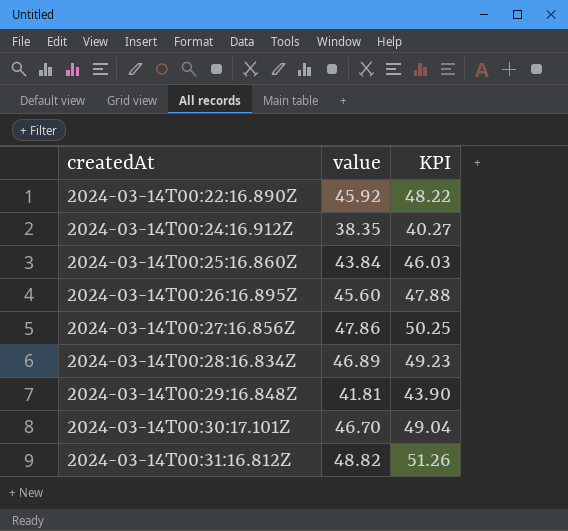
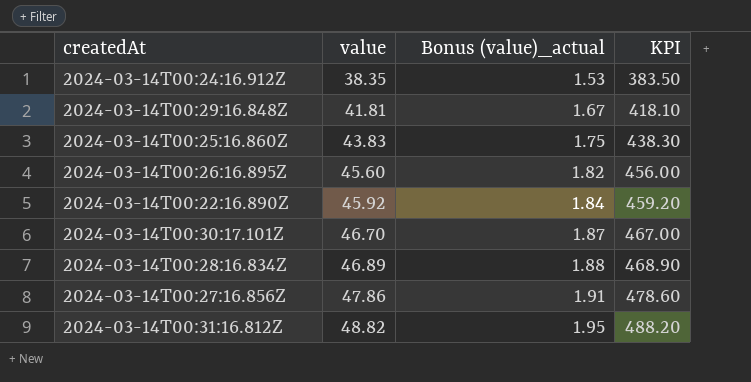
row order: createdAt ascending -> value ascending
column Bonus (value)_actual | formula: none -> [value] * 0.04
column KPI | formula: [value] * 1.05 -> [value] * 10
2024-03-14T00:25:16.860Z | value: 43.84 -> 43.83

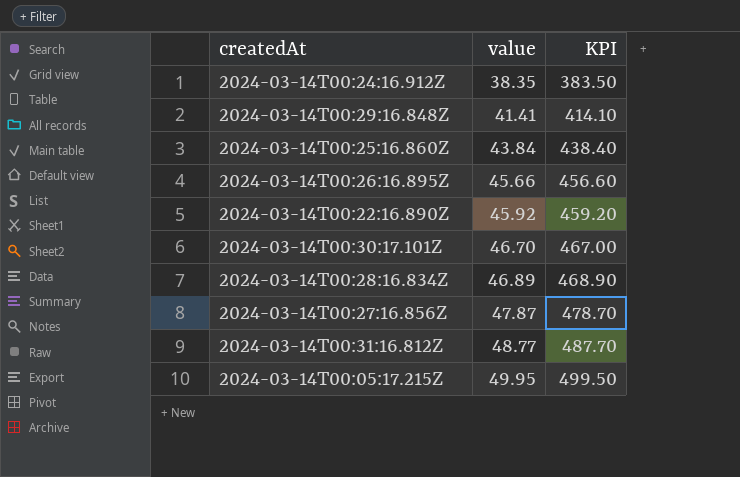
column Bonus (value)_actual | formula: [value] * 0.04 -> none
2024-03-14T00:29:16.848Z | value: 41.81 -> 41.41
2024-03-14T00:29:16.848Z | KPI: 418.10 -> 414.10
2024-03-14T00:25:16.860Z | value: 43.83 -> 43.84
2024-03-14T00:25:16.860Z | KPI: 438.30 -> 438.40
2024-03-14T00:26:16.895Z | value: 45.60 -> 45.66
2024-03-14T00:26:16.895Z | KPI: 456.00 -> 456.60
2024-03-14T00:27:16.856Z | value: 47.86 -> 47.87
2024-03-14T00:27:16.856Z | KPI: 478.60 -> 478.70
2024-03-14T00:31:16.812Z | value: 48.82 -> 48.77
2024-03-14T00:31:16.812Z | KPI: 488.20 -> 487.70
row 2024-03-14T00:05:17.215Z: none -> 49.95 | 499.50

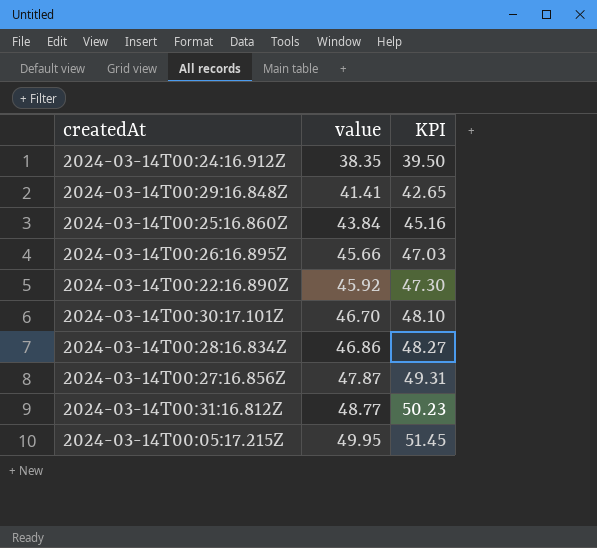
column KPI | formula: [value] * 10 -> [value] * 1.03
2024-03-14T00:28:16.834Z | value: 46.89 -> 46.86

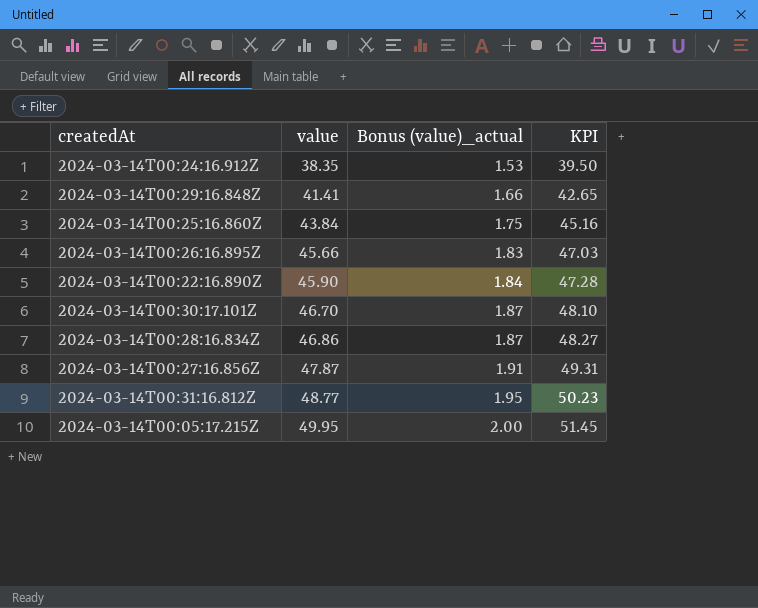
column Bonus (value)_actual | formula: none -> [value] * 0.04
2024-03-14T00:22:16.890Z | value: 45.92 -> 45.90
2024-03-14T00:22:16.890Z | KPI: 47.30 -> 47.28

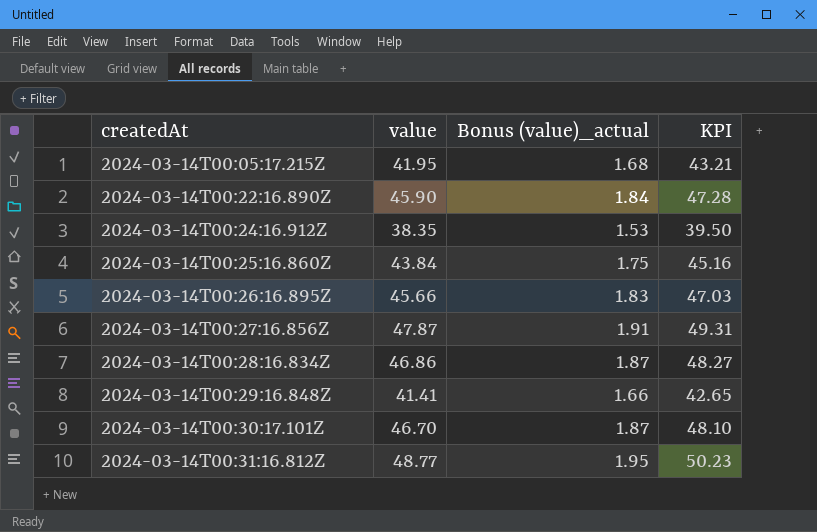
row order: value ascending -> createdAt ascending
2024-03-14T00:05:17.215Z | value: 49.95 -> 41.95
2024-03-14T00:05:17.215Z | Bonus (value)_actual: 2.00 -> 1.68
2024-03-14T00:05:17.215Z | KPI: 51.45 -> 43.21

